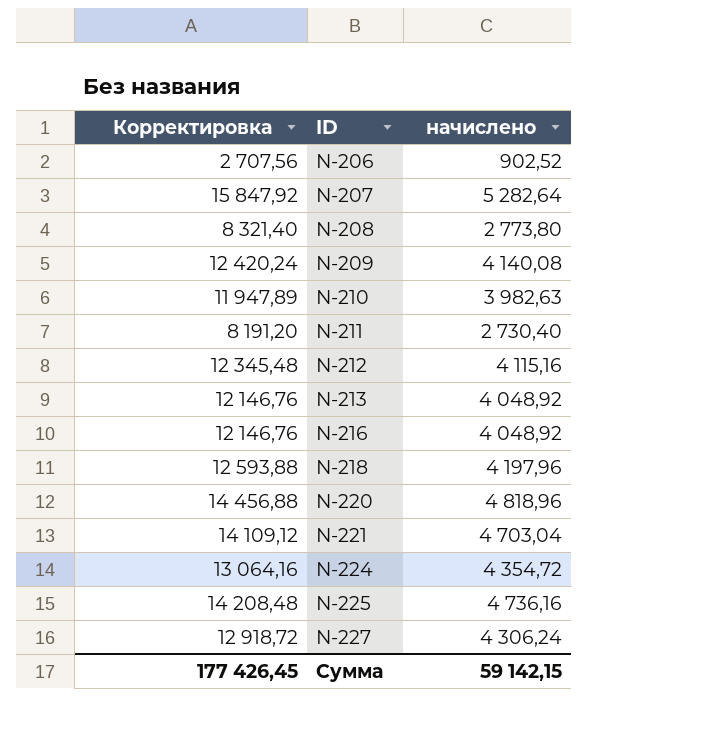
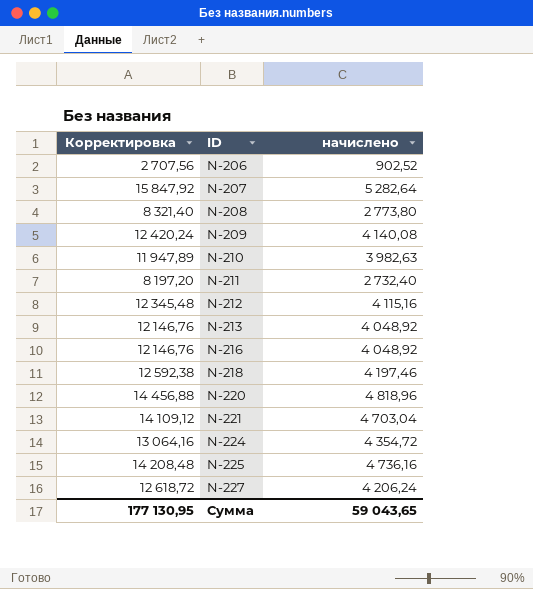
N-211 | Корректировка: 8 191,20 -> 8 197,20
N-211 | начислено: 2 730,40 -> 2 732,40
N-218 | Корректировка: 12 593,88 -> 12 592,38
N-218 | начислено: 4 197,96 -> 4 197,46
N-227 | Корректировка: 12 918,72 -> 12 618,72
N-227 | начислено: 4 306,24 -> 4 206,24
Сумма | Корректировка: 177 426,45 -> 177 130,95
Сумма | начислено: 59 142,15 -> 59 043,65

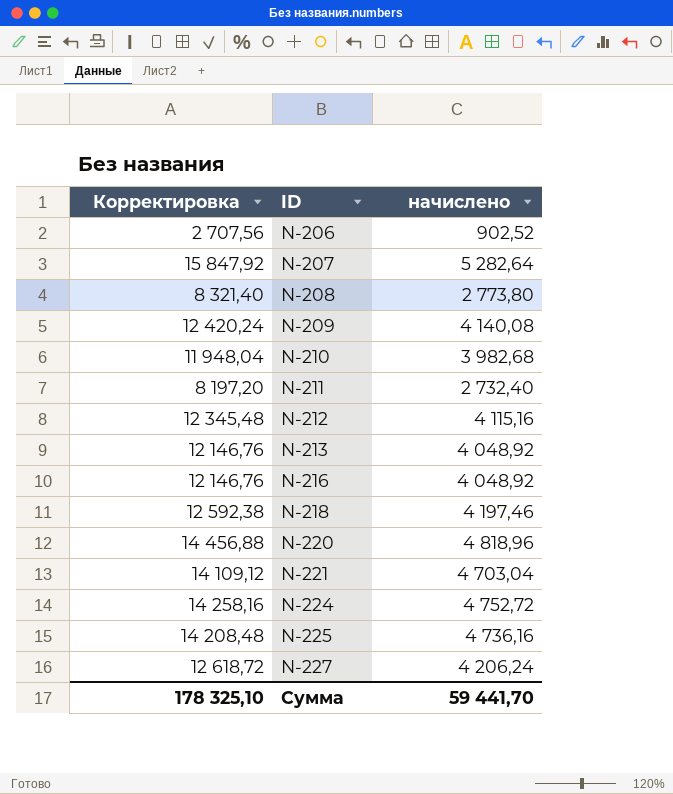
N-210 | Корректировка: 11 947,89 -> 11 948,04
N-210 | начислено: 3 982,63 -> 3 982,68
N-224 | Корректировка: 13 064,16 -> 14 258,16
N-224 | начислено: 4 354,72 -> 4 752,72
Сумма | Корректировка: 177 130,95 -> 178 325,10
Сумма | начислено: 59 043,65 -> 59 441,70

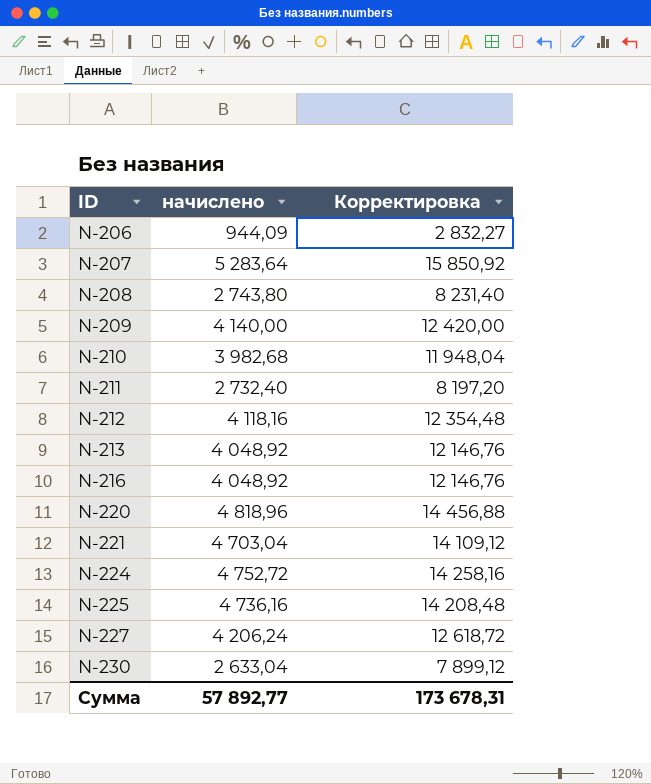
column Корректировка | position: 1 -> 3
row N-218: 12 592,38 | 4 197,46 -> none
N-206 | начислено: 902,52 -> 944,09
N-206 | Корректировка: 2 707,56 -> 2 832,27
N-207 | начислено: 5 282,64 -> 5 283,64
N-207 | Корректировка: 15 847,92 -> 15 850,92
N-208 | начислено: 2 773,80 -> 2 743,80
N-208 | Корректировка: 8 321,40 -> 8 231,40
N-209 | начислено: 4 140,08 -> 4 140,00
N-209 | Корректировка: 12 420,24 -> 12 420,00
N-212 | начислено: 4 115,16 -> 4 118,16
N-212 | Корректировка: 12 345,48 -> 12 354,48
row N-230: none -> 2 633,04 | 7 899,12
Сумма | начислено: 59 441,70 -> 57 892,77
Сумма | Корректировка: 178 325,10 -> 173 678,31

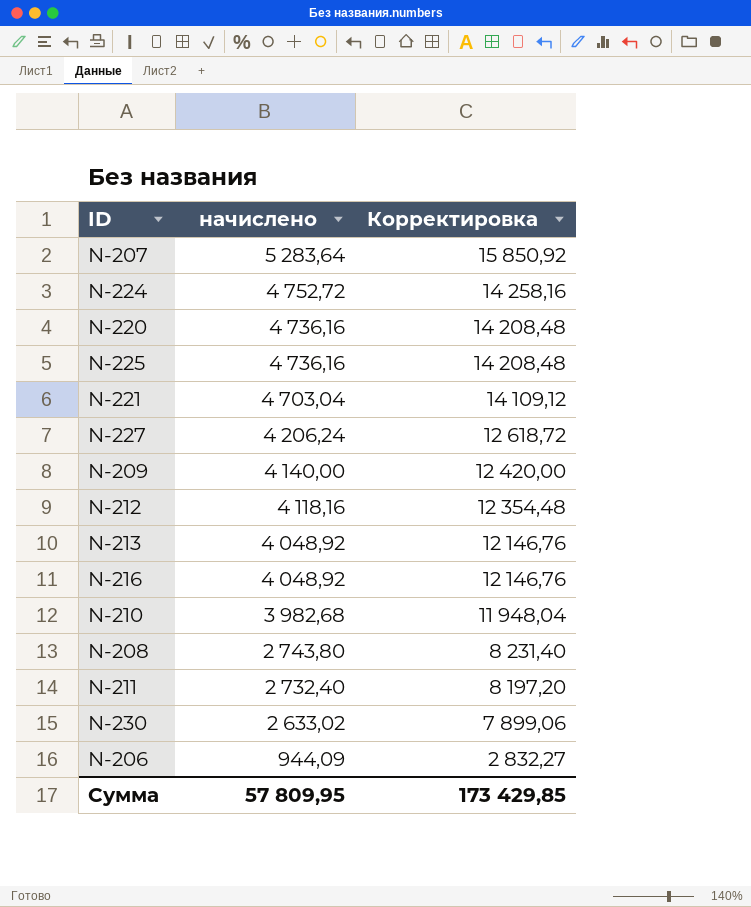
row order: ID ascending -> начислено descending
N-220 | начислено: 4 818,96 -> 4 736,16
N-220 | Корректировка: 14 456,88 -> 14 208,48
N-230 | начислено: 2 633,04 -> 2 633,02
N-230 | Корректировка: 7 899,12 -> 7 899,06
Сумма | начислено: 57 892,77 -> 57 809,95
Сумма | Корректировка: 173 678,31 -> 173 429,85

